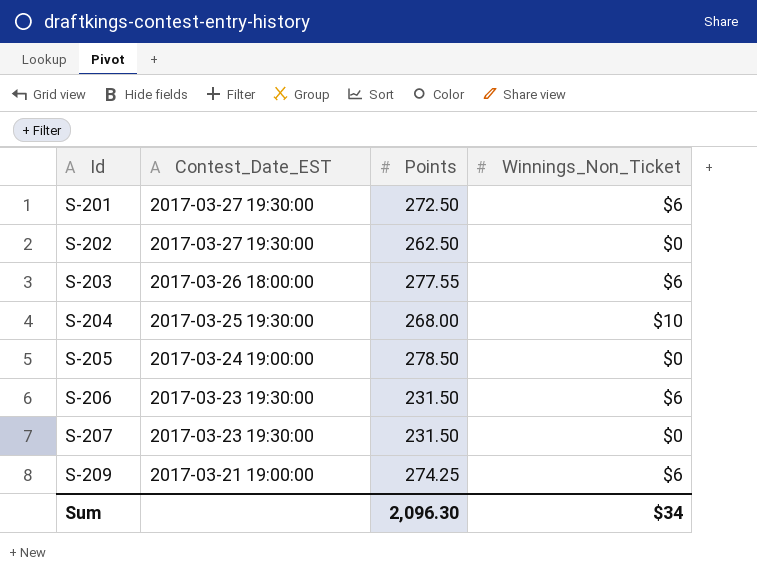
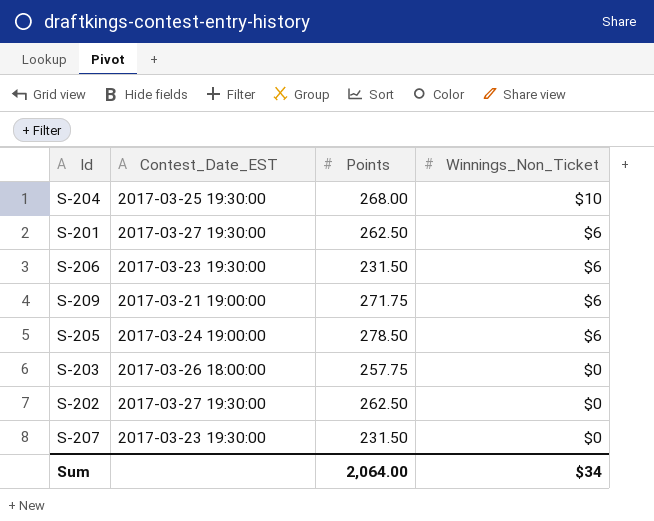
row order: Id ascending -> Winnings_Non_Ticket descending
S-201 | Points: 272.50 -> 262.50
S-209 | Points: 274.25 -> 271.75
S-205 | Winnings_Non_Ticket: $0 -> $6
S-203 | Points: 277.55 -> 257.75
S-203 | Winnings_Non_Ticket: $6 -> $0
Sum | Points: 2,096.30 -> 2,064.00

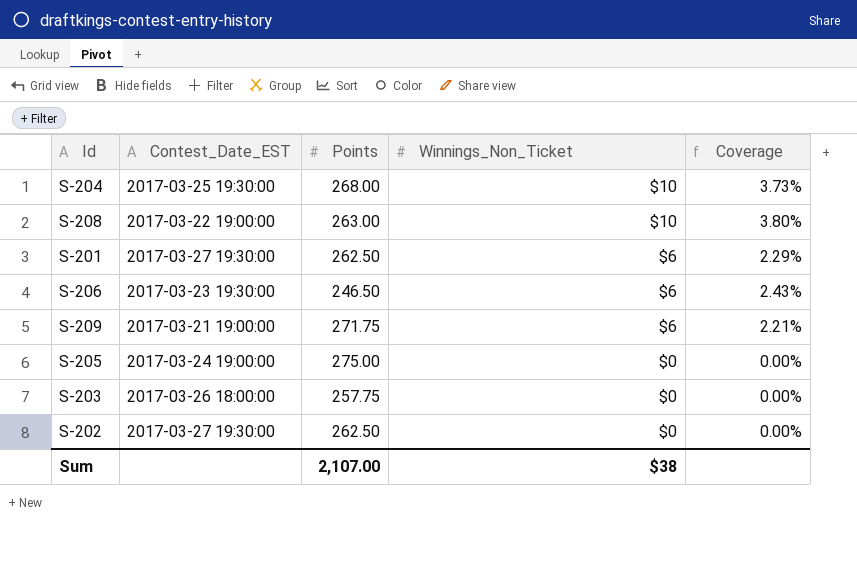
column Coverage | formula: none -> [Winnings_Non_Ticket] / [Points]
row S-207: 2017-03-23 19:30:00 | 231.50 | $0 -> none
row S-208: none -> 2017-03-22 19:00:00 | 263.00 | $10 | 3.80%
S-206 | Points: 231.50 -> 246.50
S-205 | Points: 278.50 -> 275.00
S-205 | Winnings_Non_Ticket: $6 -> $0
Sum | Points: 2,064.00 -> 2,107.00
Sum | Winnings_Non_Ticket: $34 -> $38

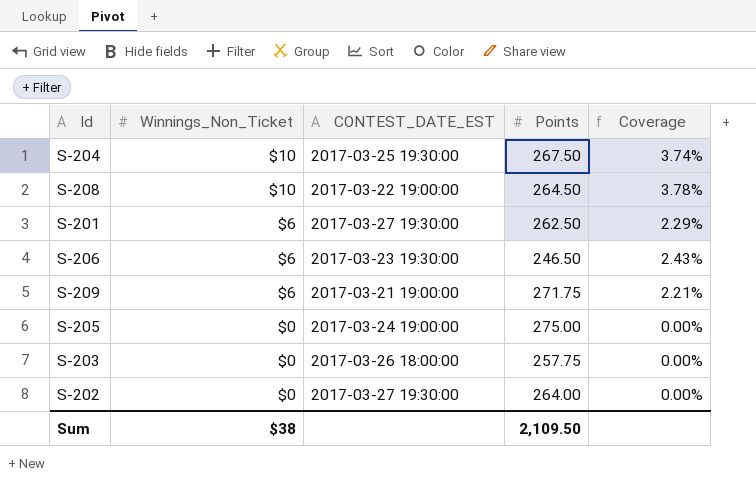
column Winnings_Non_Ticket | position: 4 -> 2
column name: Contest_Date_EST -> CONTEST_DATE_EST
S-204 | Points: 268.00 -> 267.50
S-204 | Coverage: 3.73% -> 3.74%
S-208 | Points: 263.00 -> 264.50
S-208 | Coverage: 3.80% -> 3.78%
S-202 | Points: 262.50 -> 264.00
Sum | Points: 2,107.00 -> 2,109.50

